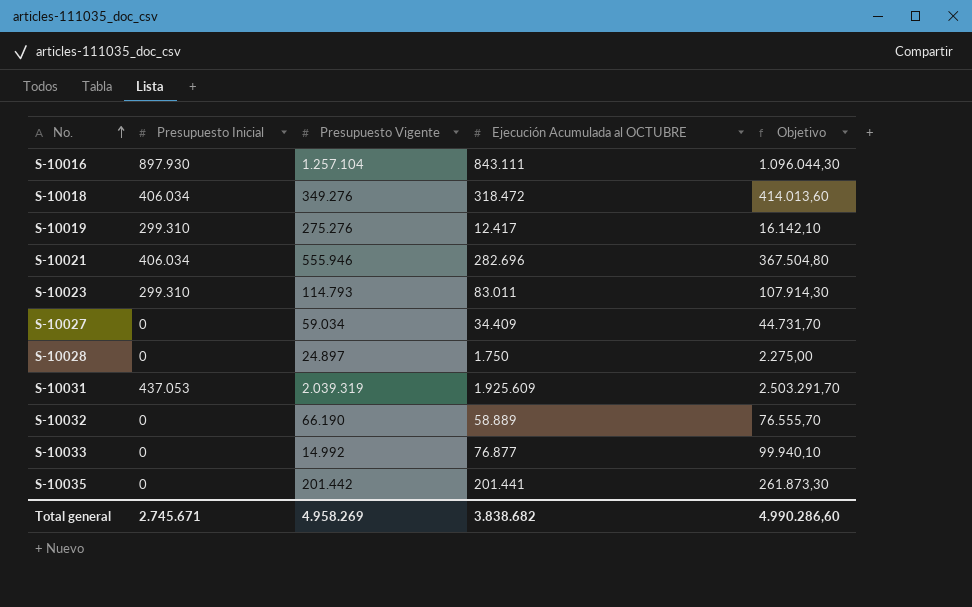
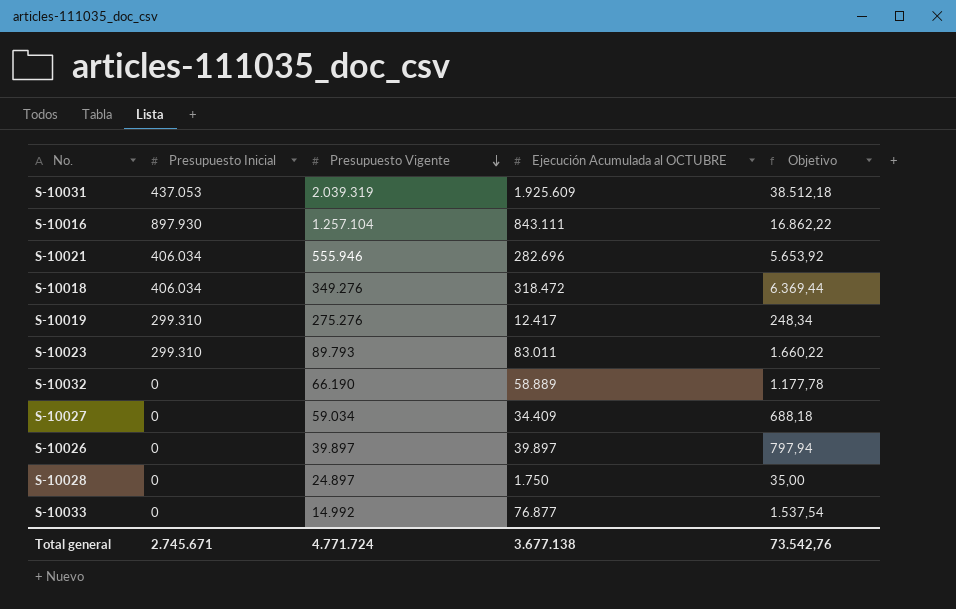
row order: No. ascending -> Presupuesto Vigente descending
column Objetivo | formula: [Ejecución Acumulada al OCTUBRE] * 1,3 -> [Ejecución Acumulada al OCTUBRE] * 0,02
row S-10035: 0 | 201.442 | 201.441 | 261.873,30 -> none
S-10023 | Presupuesto Vigente: 114.793 -> 89.793
row S-10026: none -> 0 | 39.897 | 39.897 | 797,94
Total general | Presupuesto Vigente: 4.958.269 -> 4.771.724
Total general | Ejecución Acumulada al OCTUBRE: 3.838.682 -> 3.677.138
Total general | Objetivo: 4.990.286,60 -> 73.542,76

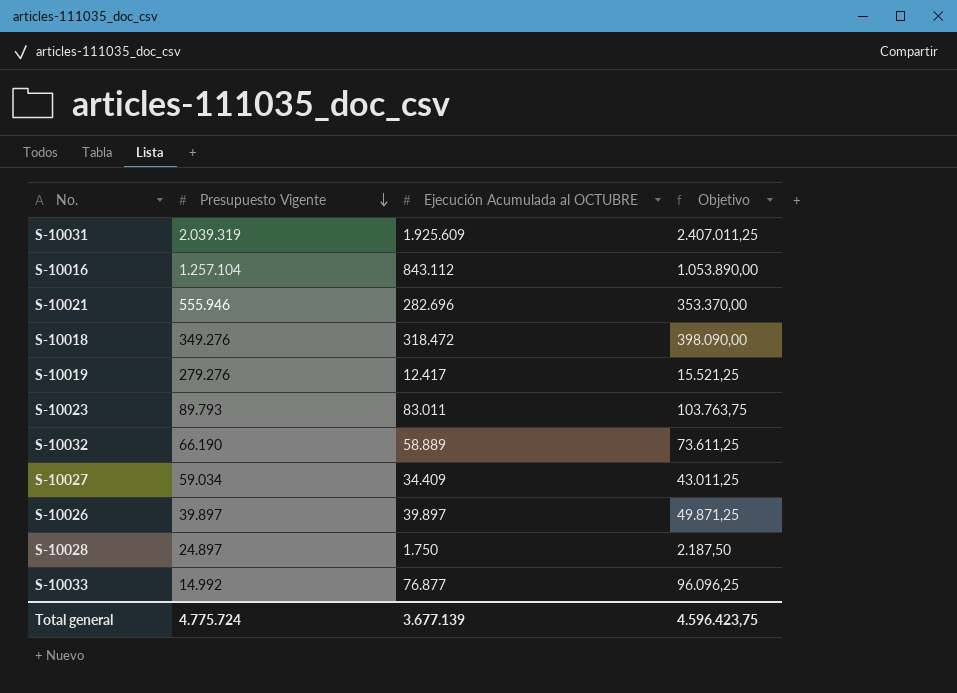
column Presupuesto Inicial | position: 2 -> none
column Objetivo | formula: [Ejecución Acumulada al OCTUBRE] * 0,02 -> [Ejecución Acumulada al OCTUBRE] * 1,25
S-10016 | Ejecución Acumulada al OCTUBRE: 843.111 -> 843.112
S-10019 | Presupuesto Vigente: 275.276 -> 279.276
Total general | Presupuesto Vigente: 4.771.724 -> 4.775.724
Total general | Ejecución Acumulada al OCTUBRE: 3.677.138 -> 3.677.139
Total general | Objetivo: 73.542,76 -> 4.596.423,75

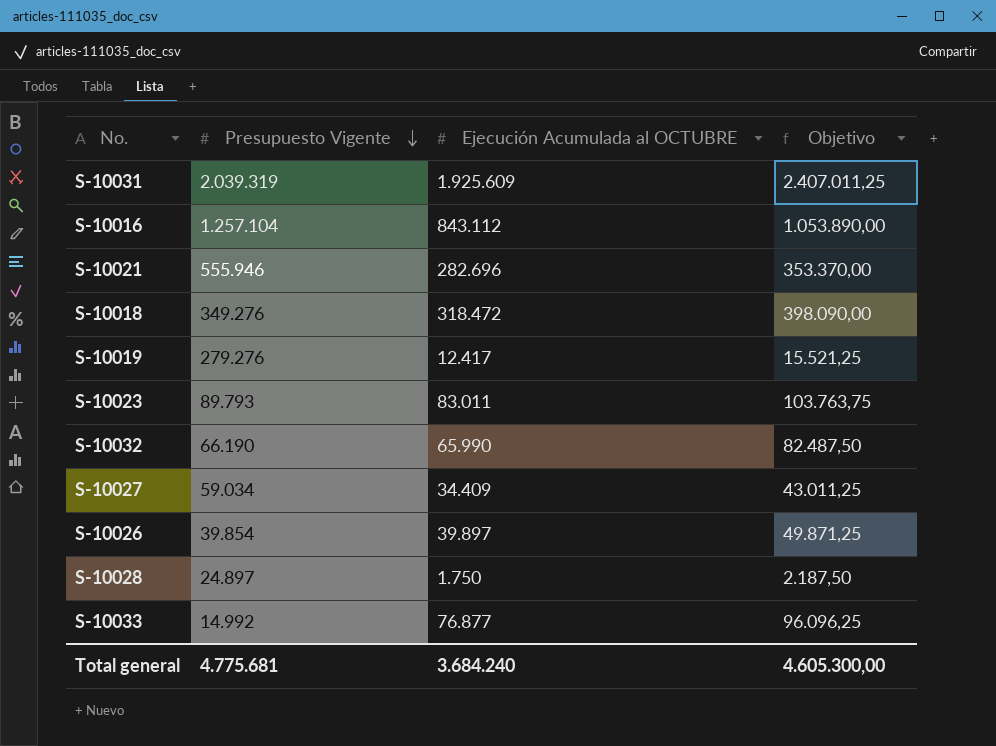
S-10032 | Ejecución Acumulada al OCTUBRE: 58.889 -> 65.990
S-10032 | Objetivo: 73.611,25 -> 82.487,50
S-10026 | Presupuesto Vigente: 39.897 -> 39.854
Total general | Presupuesto Vigente: 4.775.724 -> 4.775.681
Total general | Ejecución Acumulada al OCTUBRE: 3.677.139 -> 3.684.240
Total general | Objetivo: 4.596.423,75 -> 4.605.300,00

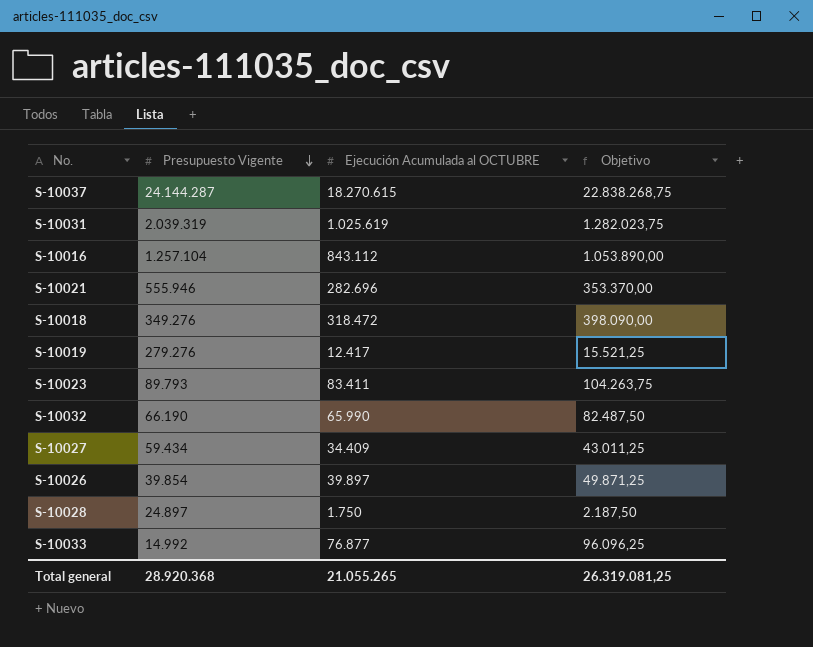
row S-10037: none -> 24.144.287 | 18.270.615 | 22.838.268,75
S-10031 | Ejecución Acumulada al OCTUBRE: 1.925.609 -> 1.025.619
S-10031 | Objetivo: 2.407.011,25 -> 1.282.023,75
S-10023 | Ejecución Acumulada al OCTUBRE: 83.011 -> 83.411
S-10023 | Objetivo: 103.763,75 -> 104.263,75
S-10027 | Presupuesto Vigente: 59.034 -> 59.434
Total general | Presupuesto Vigente: 4.775.681 -> 28.920.368
Total general | Ejecución Acumulada al OCTUBRE: 3.684.240 -> 21.055.265
Total general | Objetivo: 4.605.300,00 -> 26.319.081,25

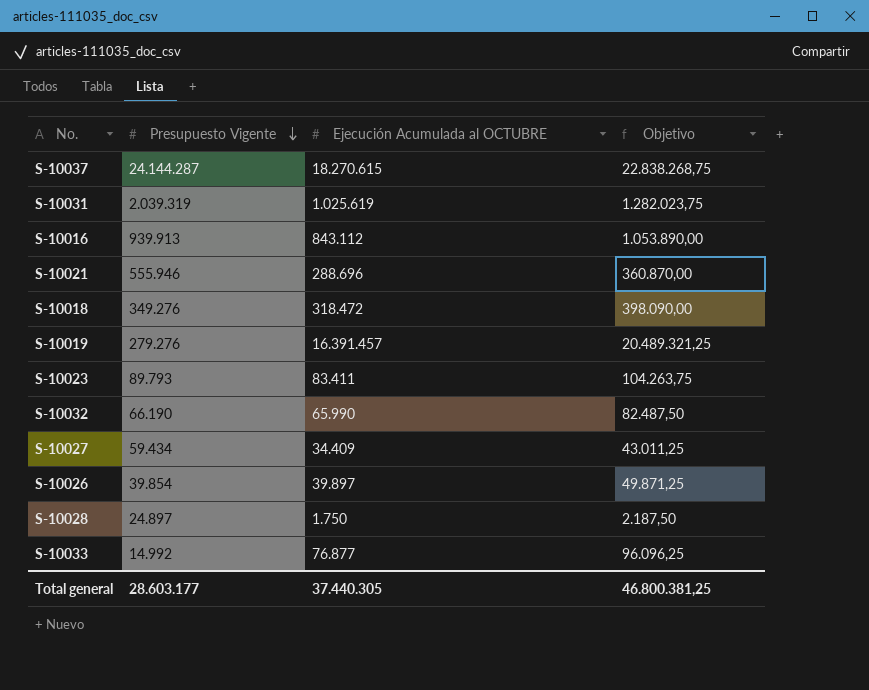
S-10016 | Presupuesto Vigente: 1.257.104 -> 939.913
S-10021 | Ejecución Acumulada al OCTUBRE: 282.696 -> 288.696
S-10021 | Objetivo: 353.370,00 -> 360.870,00
S-10019 | Ejecución Acumulada al OCTUBRE: 12.417 -> 16.391.457
S-10019 | Objetivo: 15.521,25 -> 20.489.321,25
Total general | Presupuesto Vigente: 28.920.368 -> 28.603.177
Total general | Ejecución Acumulada al OCTUBRE: 21.055.265 -> 37.440.305
Total general | Objetivo: 26.319.081,25 -> 46.800.381,25

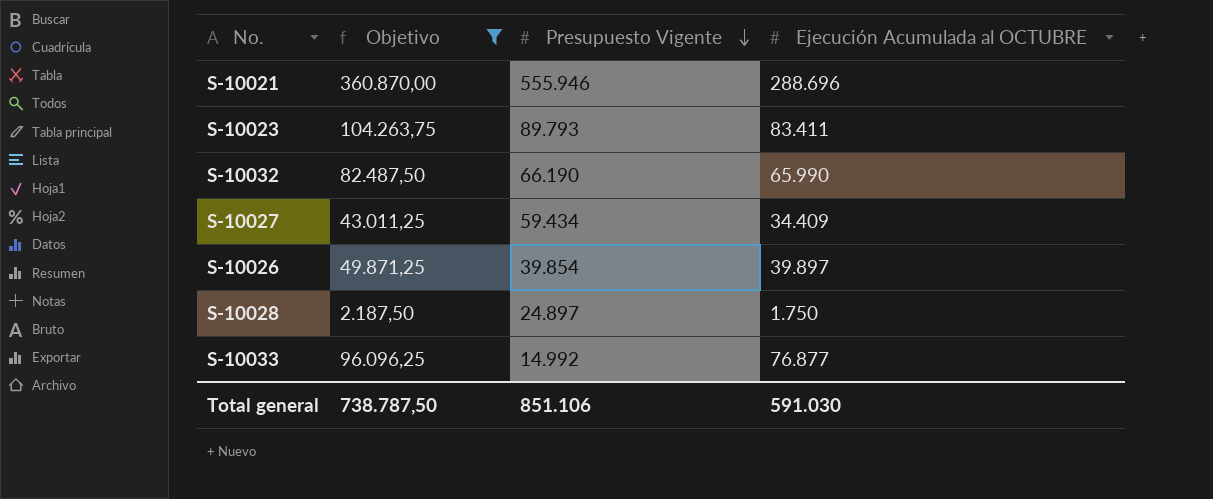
filter: none -> Objetivo <= 360.870,00
column Objetivo | position: 4 -> 2
Total general | Objetivo: 46.800.381,25 -> 738.787,50
Total general | Presupuesto Vigente: 28.603.177 -> 851.106
Total general | Ejecución Acumulada al OCTUBRE: 37.440.305 -> 591.030

